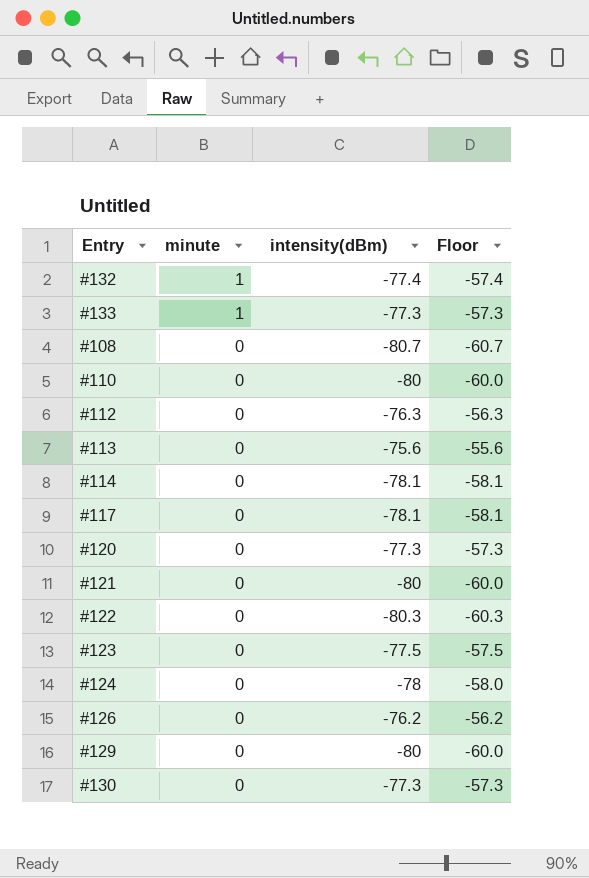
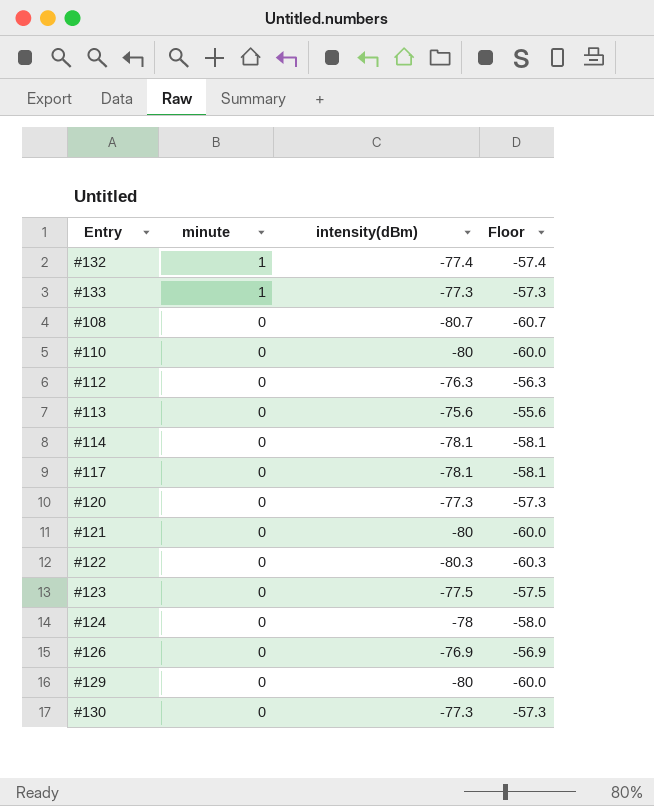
#126 | intensity(dBm): -76.2 -> -76.9
#126 | Floor: -56.2 -> -56.9

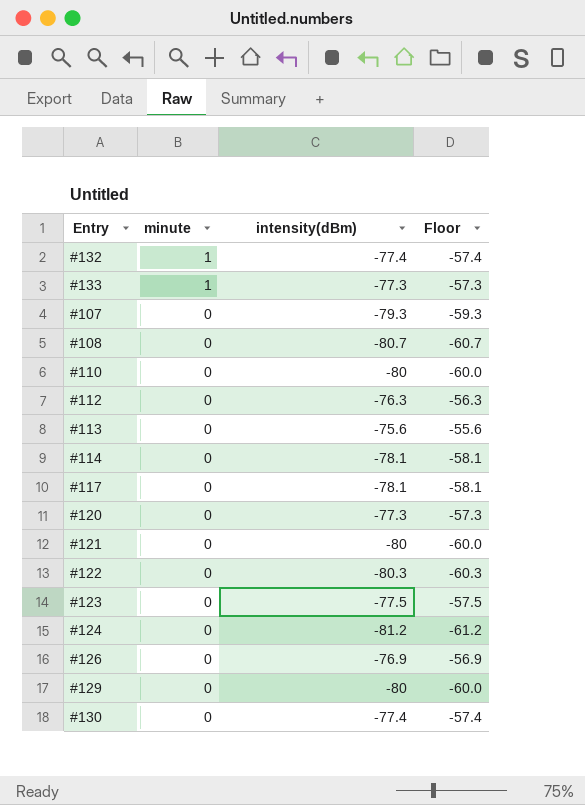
row #107: none -> 0 | -79.3 | -59.3
#124 | intensity(dBm): -78 -> -81.2
#124 | Floor: -58.0 -> -61.2
#130 | intensity(dBm): -77.3 -> -77.4
#130 | Floor: -57.3 -> -57.4

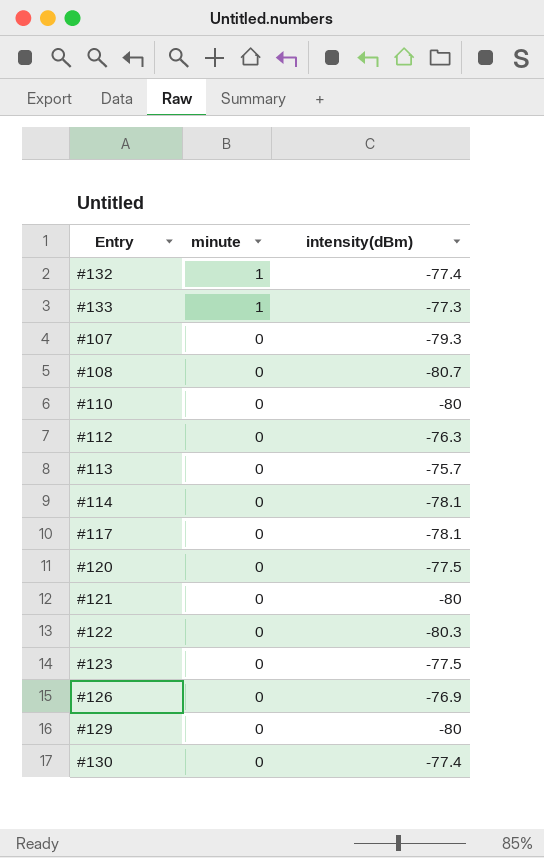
column Floor | formula: [intensity(dBm)] + 20 -> none
row #124: 0 | -81.2 | -61.2 -> none
#113 | intensity(dBm): -75.6 -> -75.7
#120 | intensity(dBm): -77.3 -> -77.5

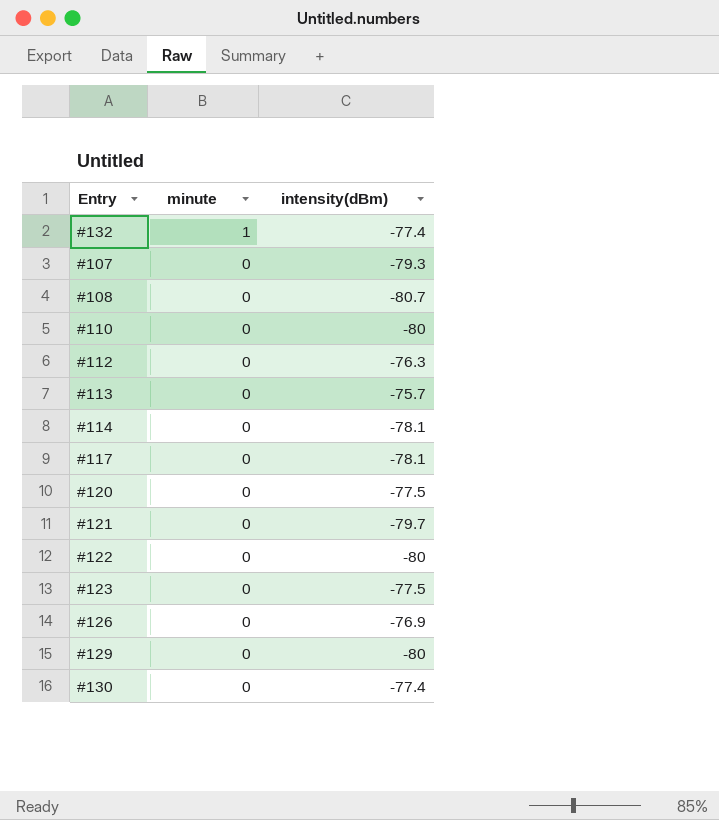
row #133: 1 | -77.3 -> none
#121 | intensity(dBm): -80 -> -79.7
#122 | intensity(dBm): -80.3 -> -80

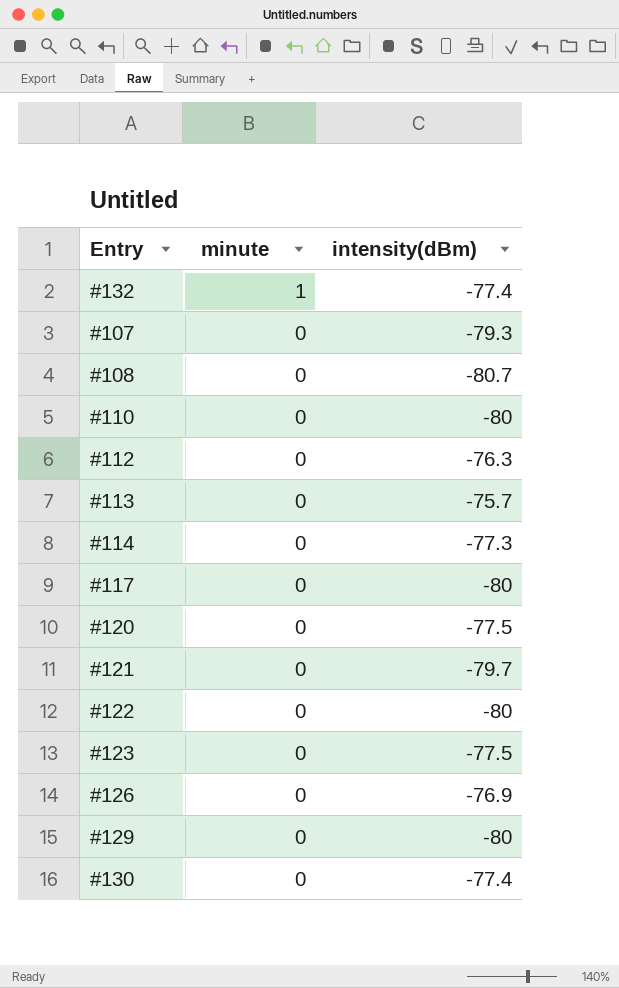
#114 | intensity(dBm): -78.1 -> -77.3
#117 | intensity(dBm): -78.1 -> -80

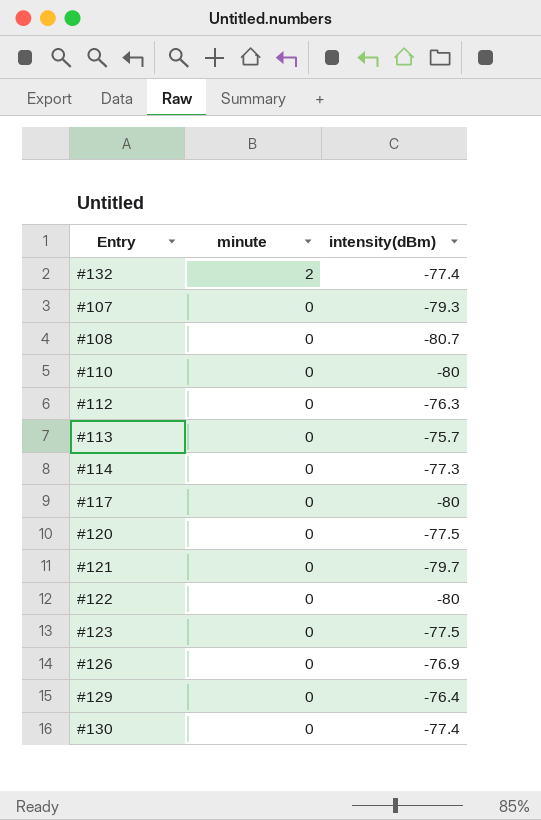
#132 | minute: 1 -> 2
#129 | intensity(dBm): -80 -> -76.4

